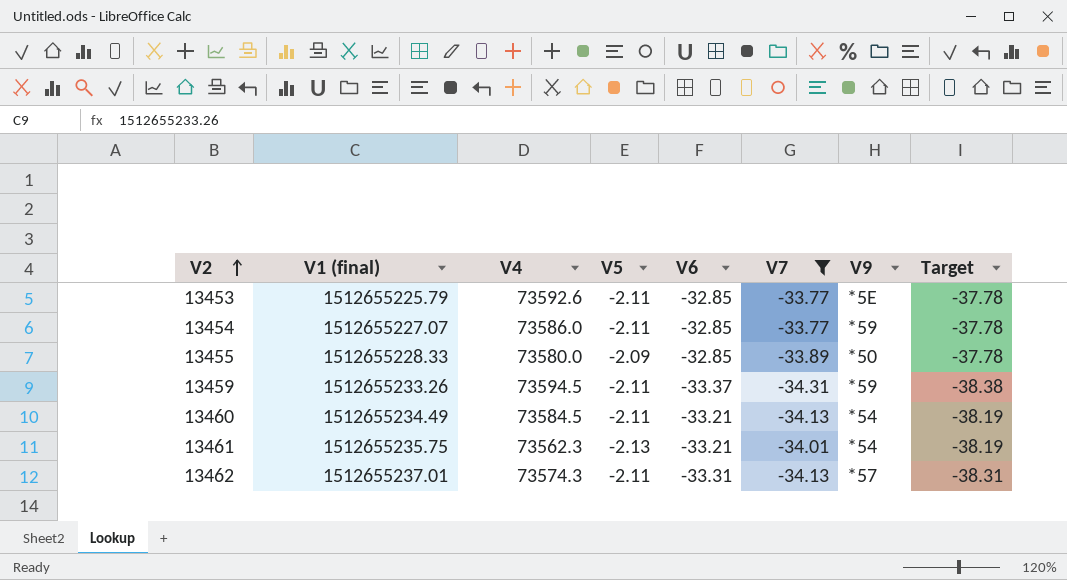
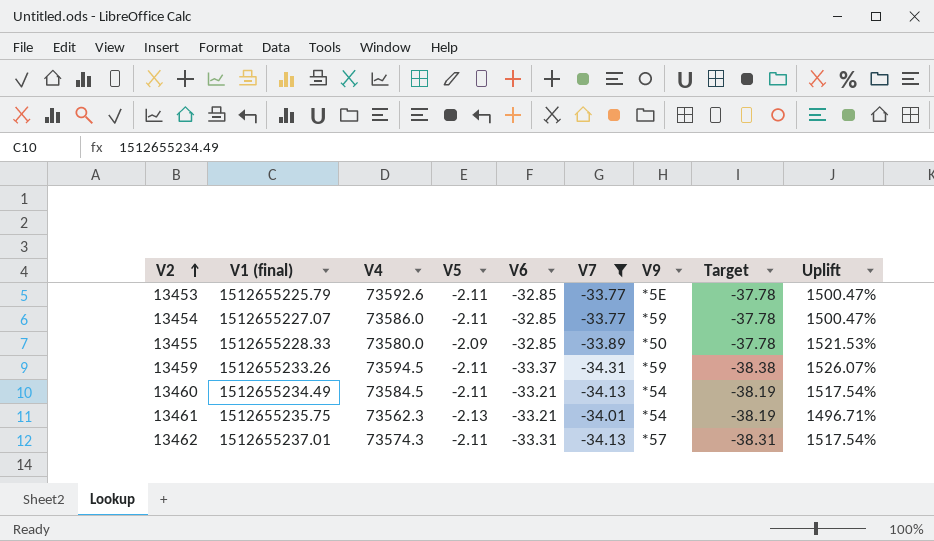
column Uplift | formula: none -> ([V7] - [V5]) / [V5]

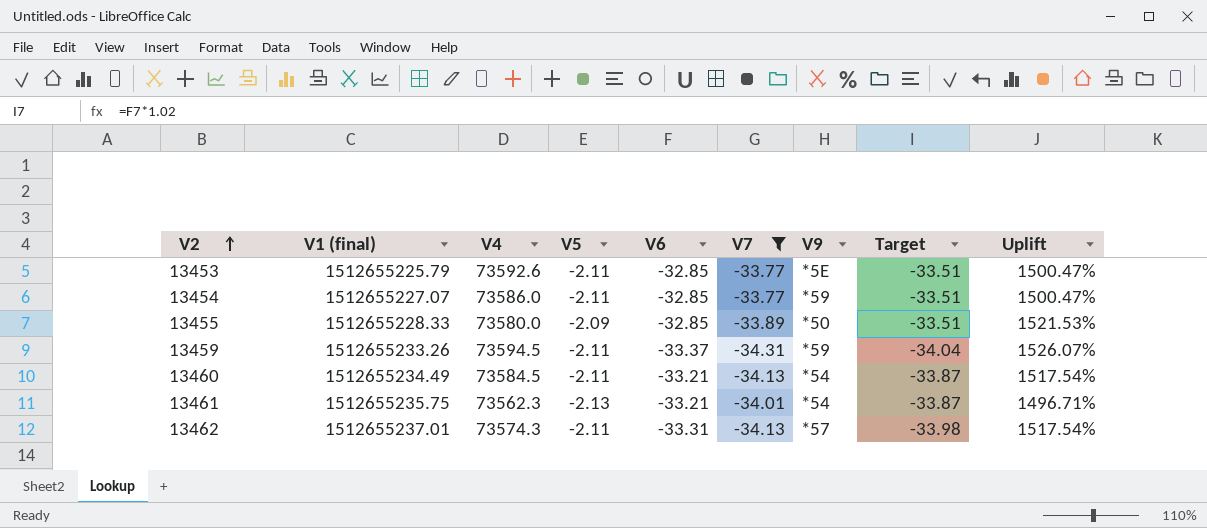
column Target | formula: [V6] * 1.15 -> [V6] * 1.02

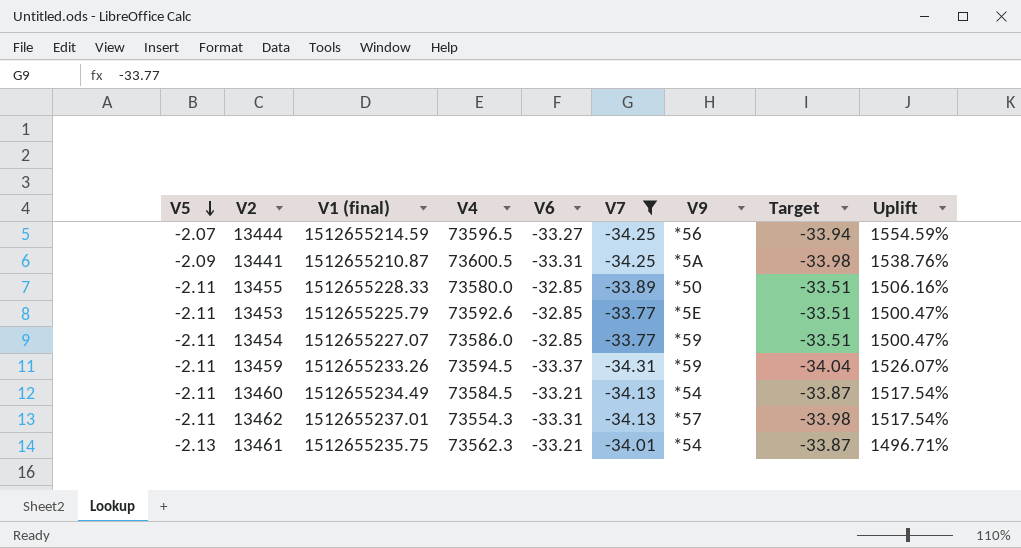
row order: V2 ascending -> V5 descending
column V5 | position: 4 -> 1
row 13444: none -> -2.07 | 1512655214.59 | 73596.5 | -33.27 | -34.25 | *56 | -33.94 | 1554.59%
row 13441: none -> -2.09 | 1512655210.87 | 73600.5 | -33.31 | -34.25 | *5A | -33.98 | 1538.76%
13455 | V5: -2.09 -> -2.11
13455 | Uplift: 1521.53% -> 1506.16%
13462 | V4: 73574.3 -> 73554.3

